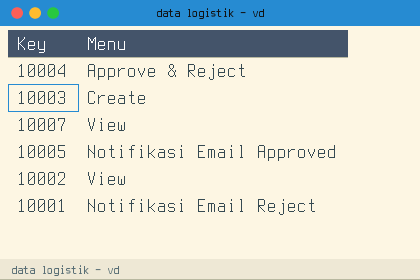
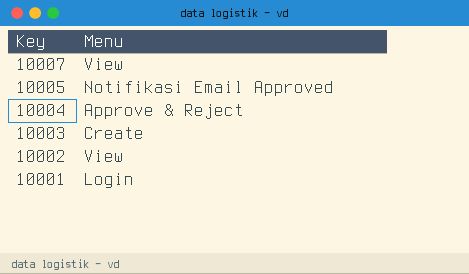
row order: none -> Key descending
10001 | Menu: Notifikasi Email Reject -> Login

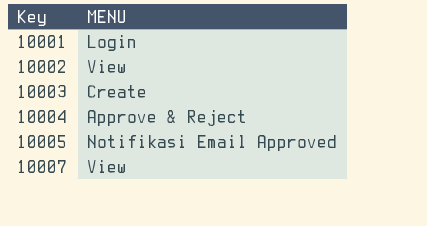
row order: Key descending -> Key ascending
column name: Menu -> MENU

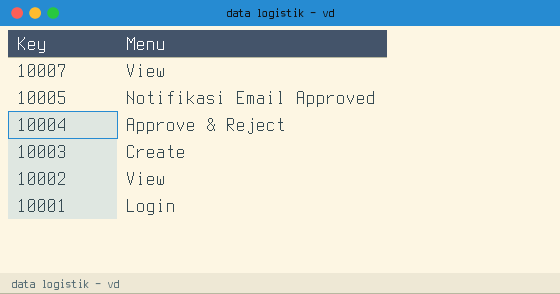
row order: Key ascending -> Key descending
column name: MENU -> Menu

